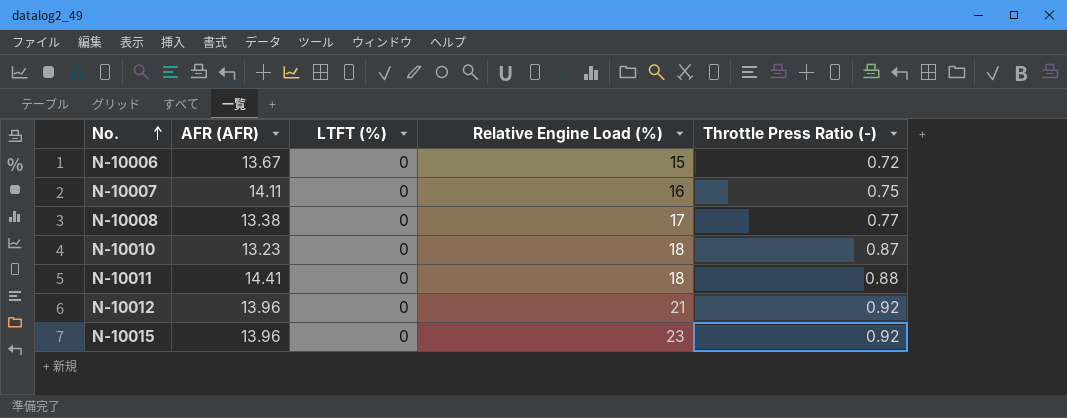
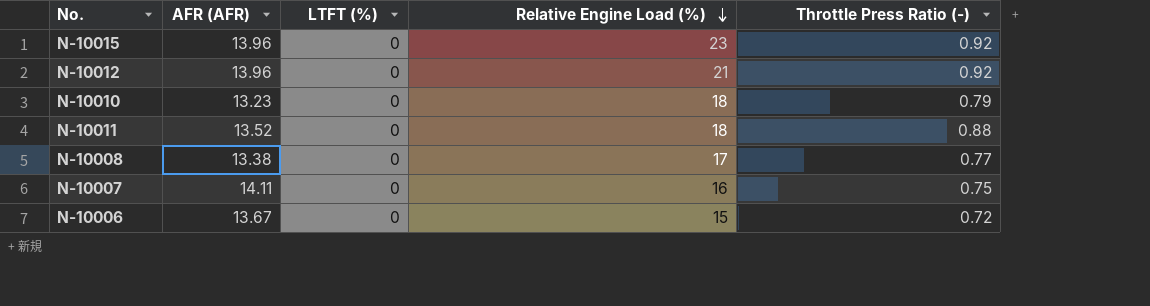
row order: No. ascending -> Relative Engine Load (%) descending
N-10010 | Throttle Press Ratio (-): 0.87 -> 0.79
N-10011 | AFR (AFR): 14.41 -> 13.52

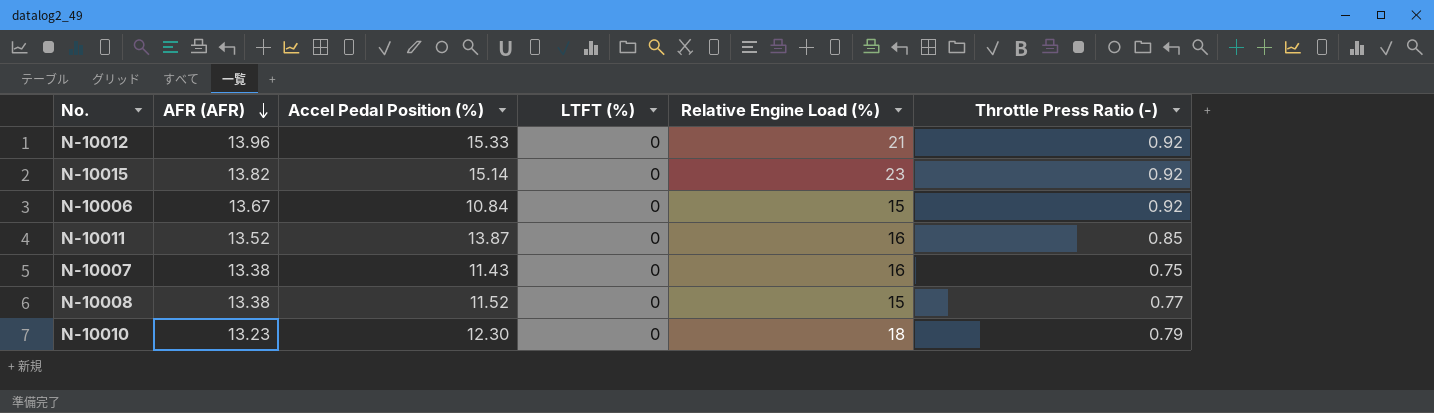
row order: Relative Engine Load (%) descending -> AFR (AFR) descending
column Accel Pedal Position (%) | position: none -> 3
N-10015 | AFR (AFR): 13.96 -> 13.82
N-10006 | Throttle Press Ratio (-): 0.72 -> 0.92
N-10011 | Relative Engine Load (%): 18 -> 16
N-10011 | Throttle Press Ratio (-): 0.88 -> 0.85
N-10007 | AFR (AFR): 14.11 -> 13.38
N-10008 | Relative Engine Load (%): 17 -> 15

